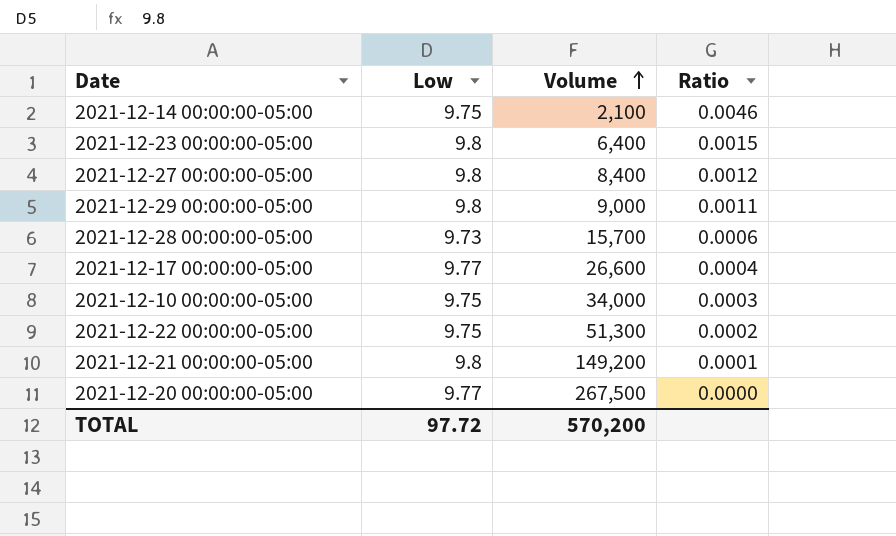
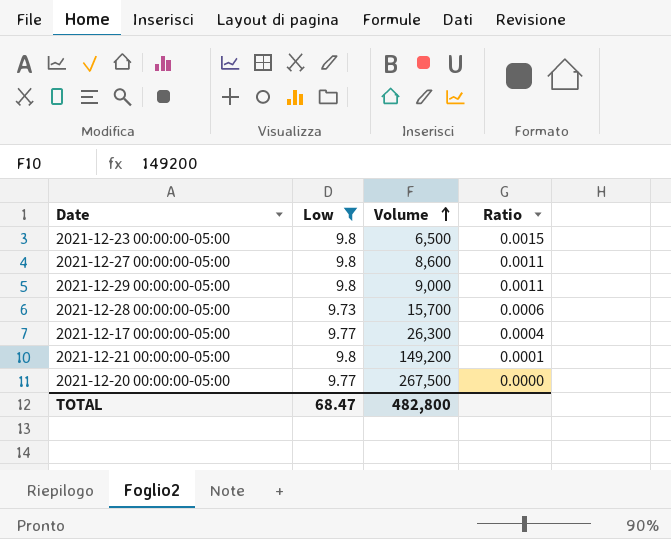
filter: none -> Low != 9.75
2021-12-23 00:00:00-05:00 | Volume: 6,400 -> 6,500
2021-12-27 00:00:00-05:00 | Volume: 8,400 -> 8,600
2021-12-27 00:00:00-05:00 | Ratio: 0.0012 -> 0.0011
2021-12-17 00:00:00-05:00 | Volume: 26,600 -> 26,300
TOTAL | Low: 97.72 -> 68.47
TOTAL | Volume: 570,200 -> 482,800

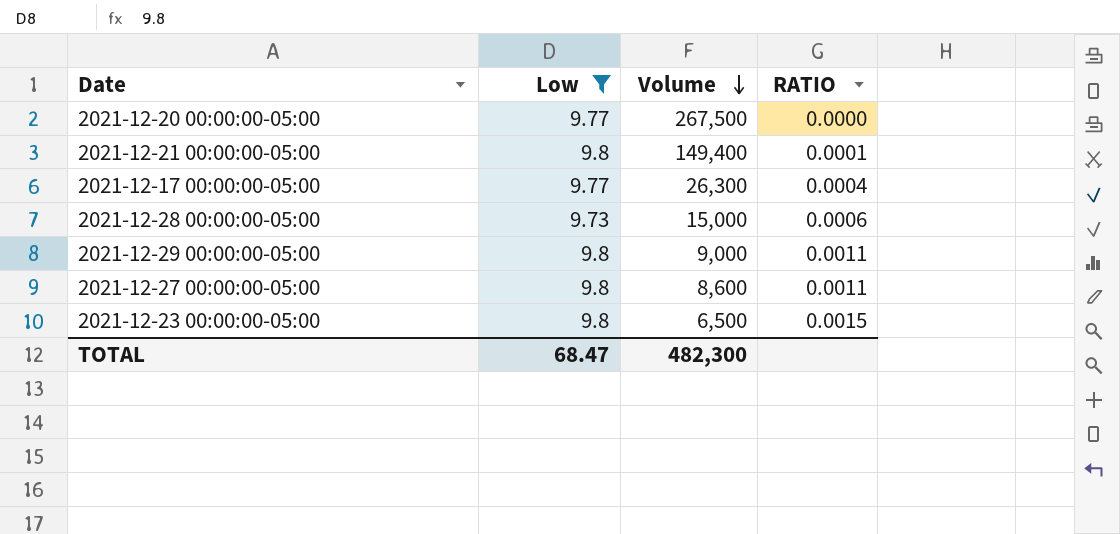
row order: Volume ascending -> Volume descending
column name: Ratio -> RATIO
2021-12-21 00:00:00-05:00 | Volume: 149,200 -> 149,400
2021-12-28 00:00:00-05:00 | Volume: 15,700 -> 15,000
TOTAL | Volume: 482,800 -> 482,300

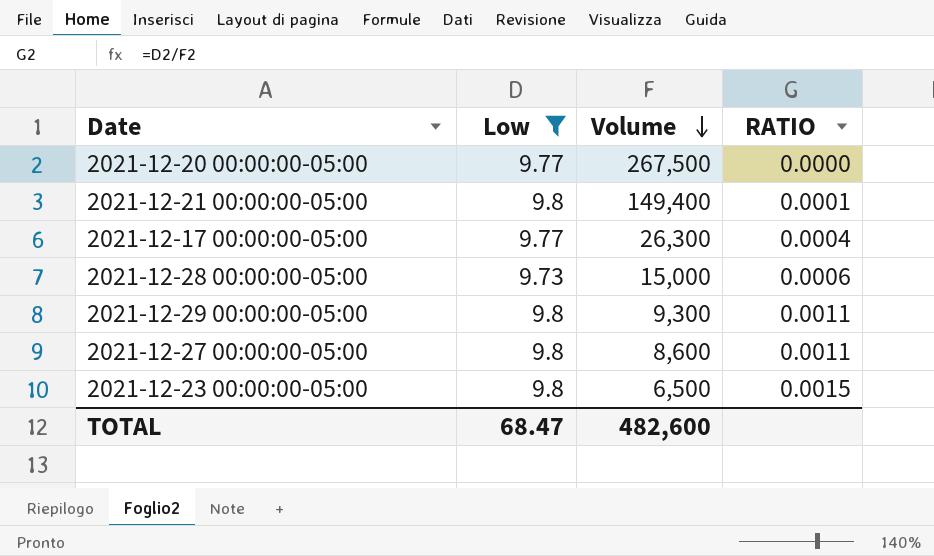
2021-12-29 00:00:00-05:00 | Volume: 9,000 -> 9,300
TOTAL | Volume: 482,300 -> 482,600

